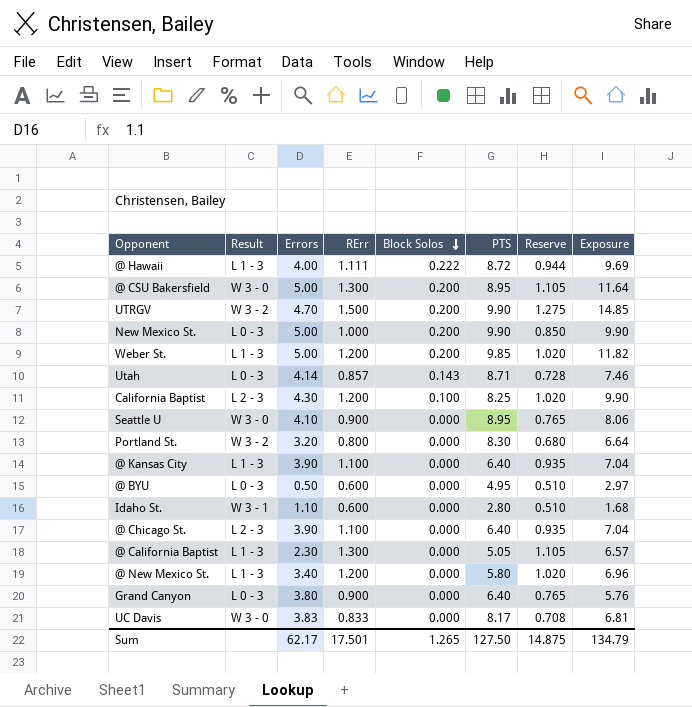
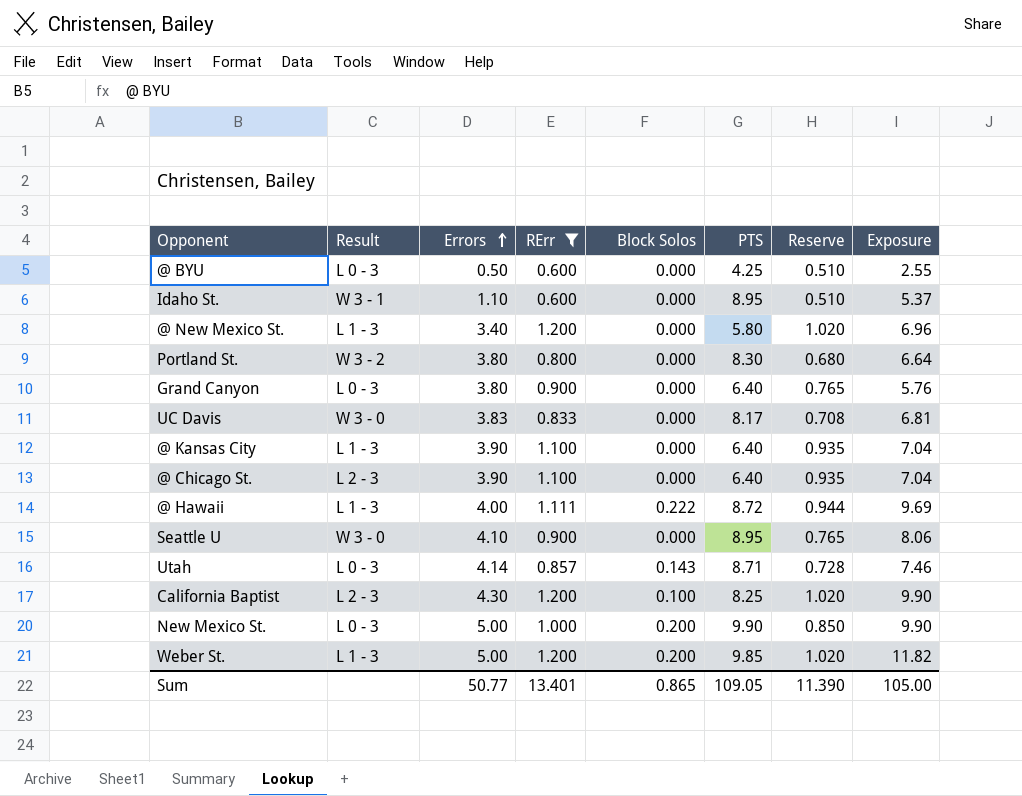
filter: none -> RErr <= 1.200
row order: Block Solos descending -> Errors ascending
@ BYU | PTS: 4.95 -> 4.25
@ BYU | Exposure: 2.97 -> 2.55
Idaho St. | PTS: 2.80 -> 8.95
Idaho St. | Exposure: 1.68 -> 5.37
Portland St. | Errors: 3.20 -> 3.80
Sum | Errors: 62.17 -> 50.77
Sum | RErr: 17.501 -> 13.401
Sum | Block Solos: 1.265 -> 0.865
Sum | PTS: 127.50 -> 109.05
Sum | Reserve: 14.875 -> 11.390
Sum | Exposure: 134.79 -> 105.00

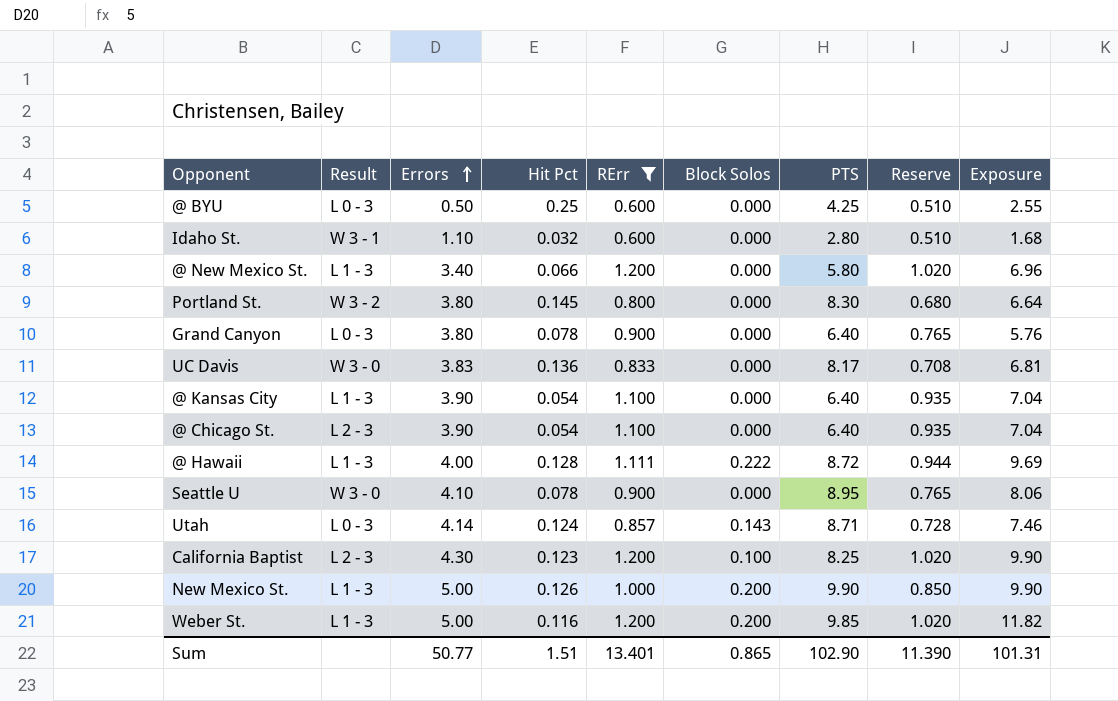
column Hit Pct | position: none -> 4
Idaho St. | PTS: 8.95 -> 2.80
Idaho St. | Exposure: 5.37 -> 1.68
New Mexico St. | Result: L 0 - 3 -> L 1 - 3
Sum | PTS: 109.05 -> 102.90
Sum | Exposure: 105.00 -> 101.31

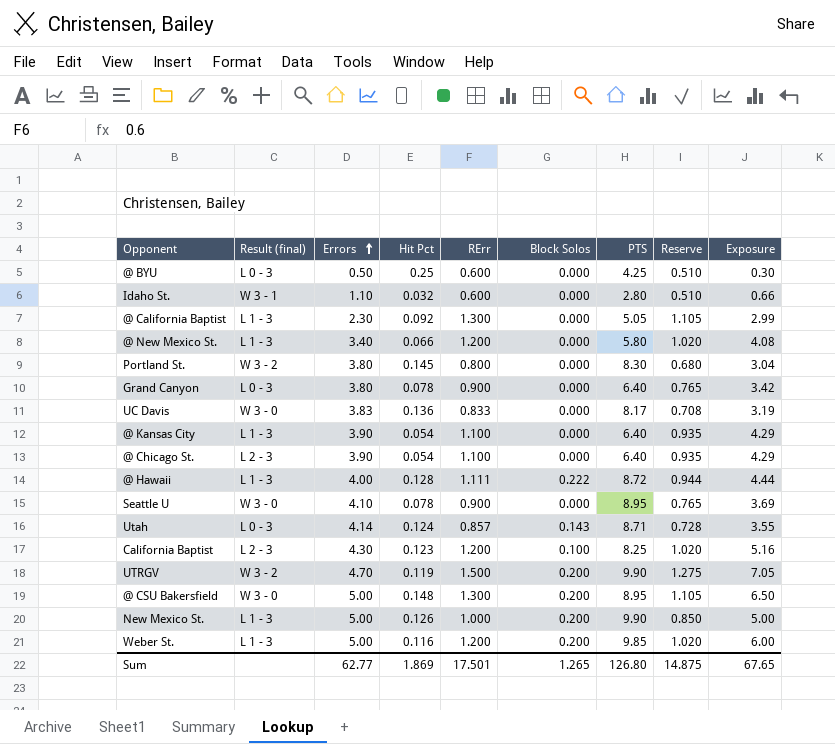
filter: RErr <= 1.200 -> none
column name: Result -> Result (final)
column Exposure | formula: [RErr] * [PTS] -> [Errors] * [RErr]
Sum | Errors: 50.77 -> 62.77
Sum | Hit Pct: 1.51 -> 1.869
Sum | RErr: 13.401 -> 17.501
Sum | Block Solos: 0.865 -> 1.265
Sum | PTS: 102.90 -> 126.80
Sum | Reserve: 11.390 -> 14.875
Sum | Exposure: 101.31 -> 67.65

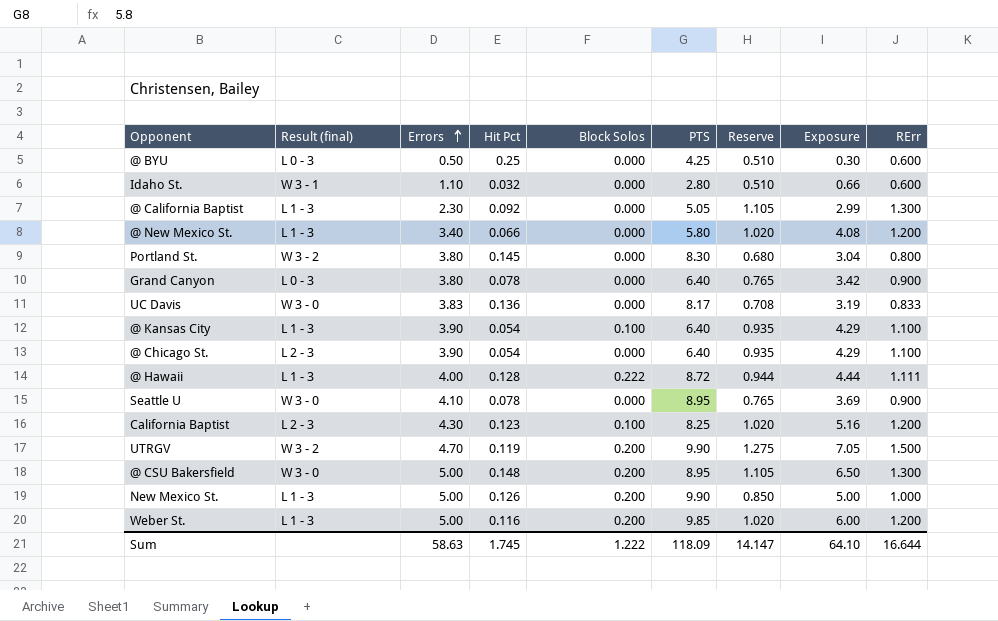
column RErr | position: 5 -> 9
row Utah: L 0 - 3 | 4.14 | 0.124 | 0.857 | 0.143 | 8.71 | 0.728 | 3.55 -> none
@ Kansas City | Block Solos: 0.000 -> 0.100
Sum | Errors: 62.77 -> 58.63
Sum | Hit Pct: 1.869 -> 1.745
Sum | Block Solos: 1.265 -> 1.222
Sum | PTS: 126.80 -> 118.09
Sum | Reserve: 14.875 -> 14.147
Sum | Exposure: 67.65 -> 64.10
Sum | RErr: 17.501 -> 16.644

